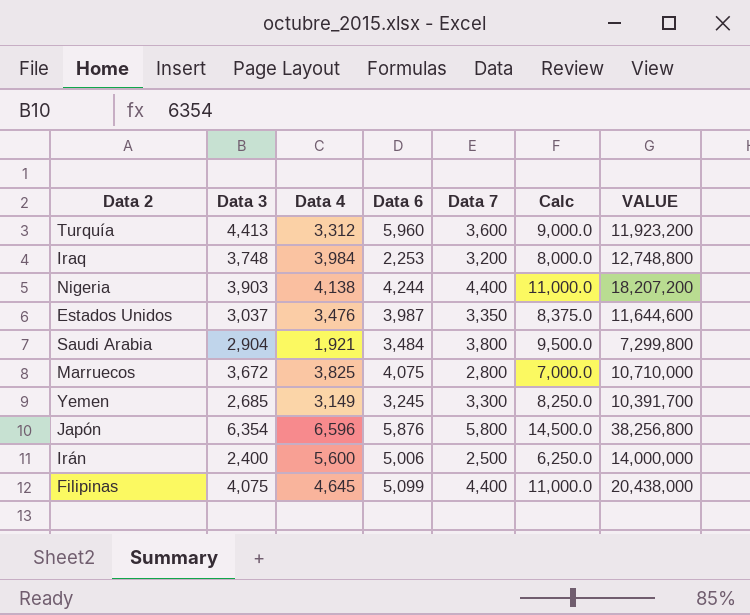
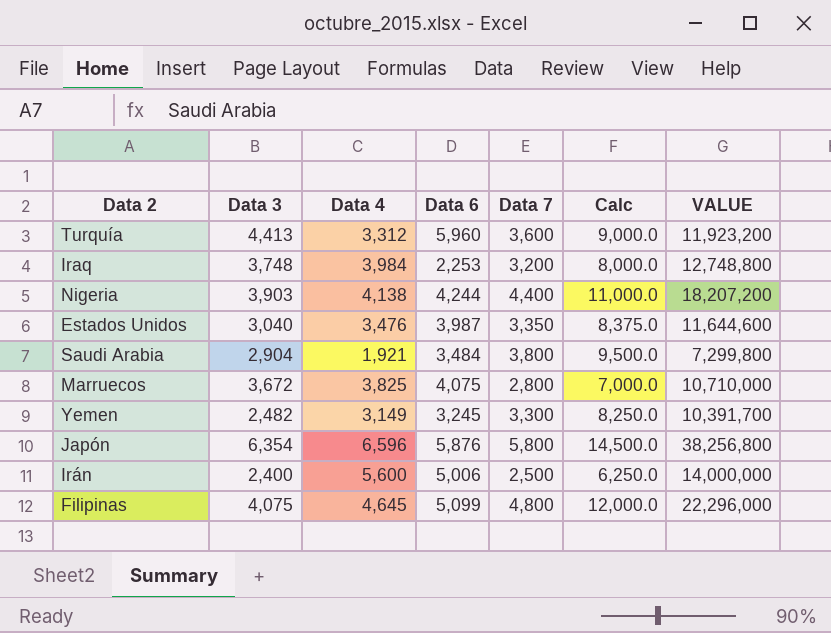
Estados Unidos | Data 3: 3,037 -> 3,040
Yemen | Data 3: 2,685 -> 2,482
Filipinas | Data 7: 4,400 -> 4,800
Filipinas | Calc: 11,000.0 -> 12,000.0
Filipinas | VALUE: 20,438,000 -> 22,296,000

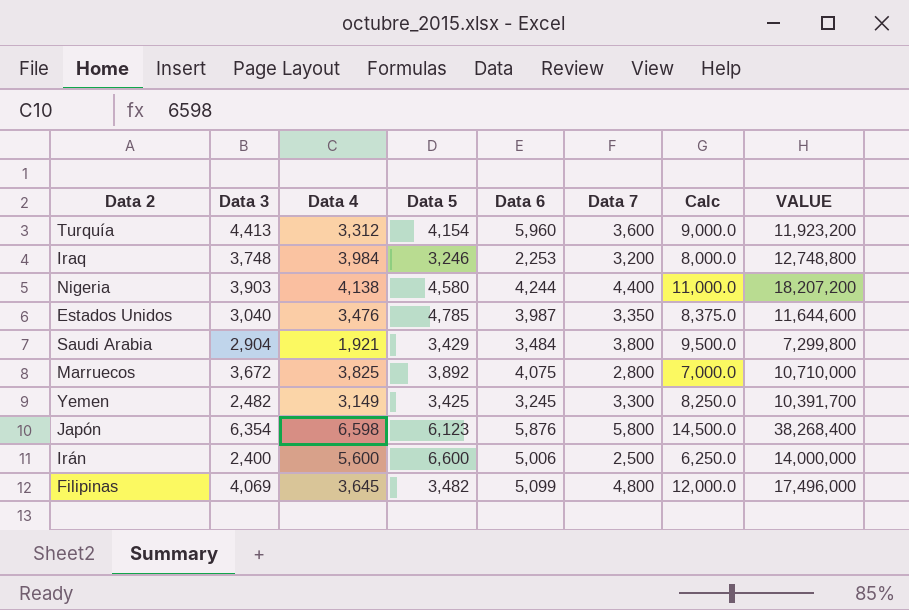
column Data 5 | position: none -> 4
Japón | Data 4: 6,596 -> 6,598
Japón | VALUE: 38,256,800 -> 38,268,400
Filipinas | Data 3: 4,075 -> 4,069
Filipinas | Data 4: 4,645 -> 3,645
Filipinas | VALUE: 22,296,000 -> 17,496,000

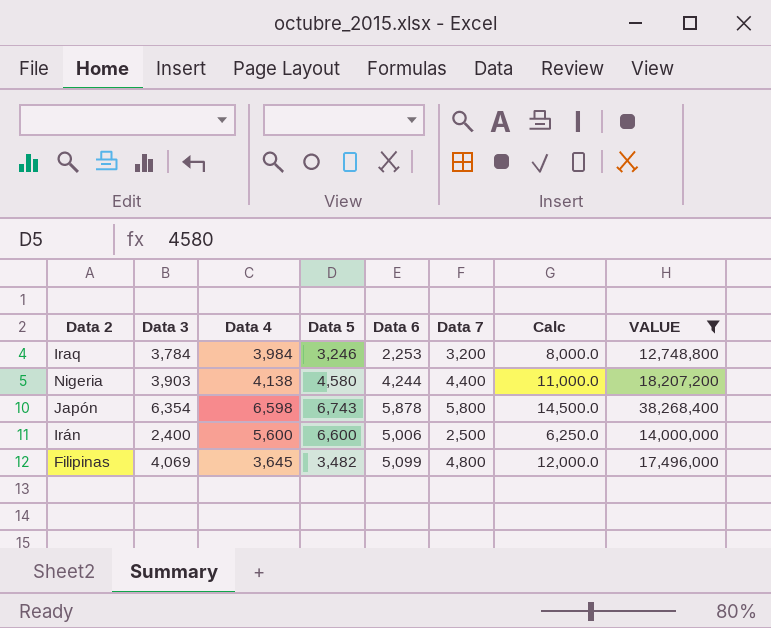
filter: none -> VALUE >= 12,748,800
Iraq | Data 3: 3,748 -> 3,784
Japón | Data 5: 6,123 -> 6,743
Japón | Data 6: 5,876 -> 5,878

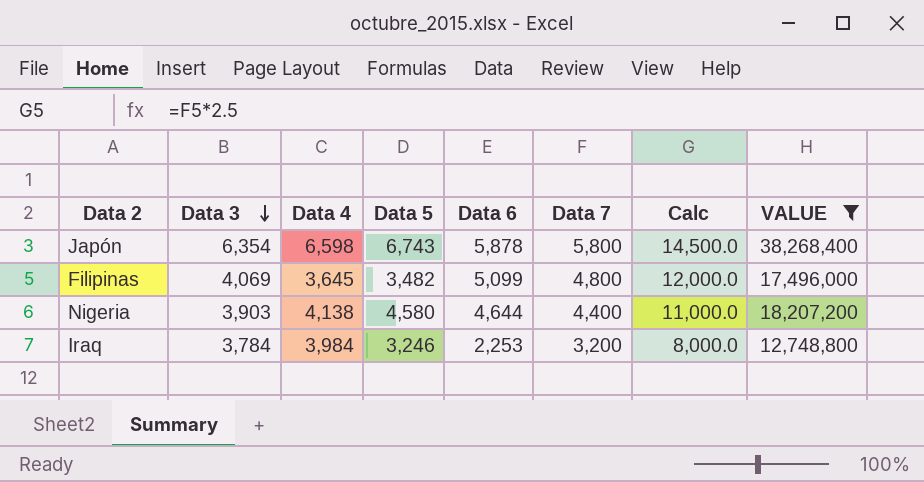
row order: none -> Data 3 descending
row Irán: 2,400 | 5,600 | 6,600 | 5,006 | 2,500 | 6,250.0 | 14,000,000 -> none
Nigeria | Data 6: 4,244 -> 4,644

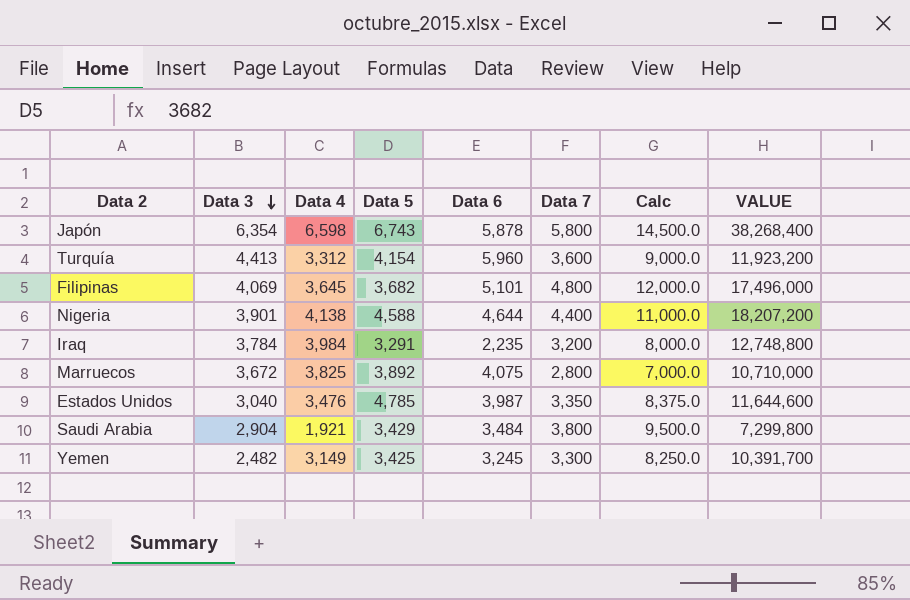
filter: VALUE >= 12,748,800 -> none
Filipinas | Data 5: 3,482 -> 3,682
Filipinas | Data 6: 5,099 -> 5,101
Nigeria | Data 3: 3,903 -> 3,901
Nigeria | Data 5: 4,580 -> 4,588
Iraq | Data 5: 3,246 -> 3,291
Iraq | Data 6: 2,253 -> 2,235

